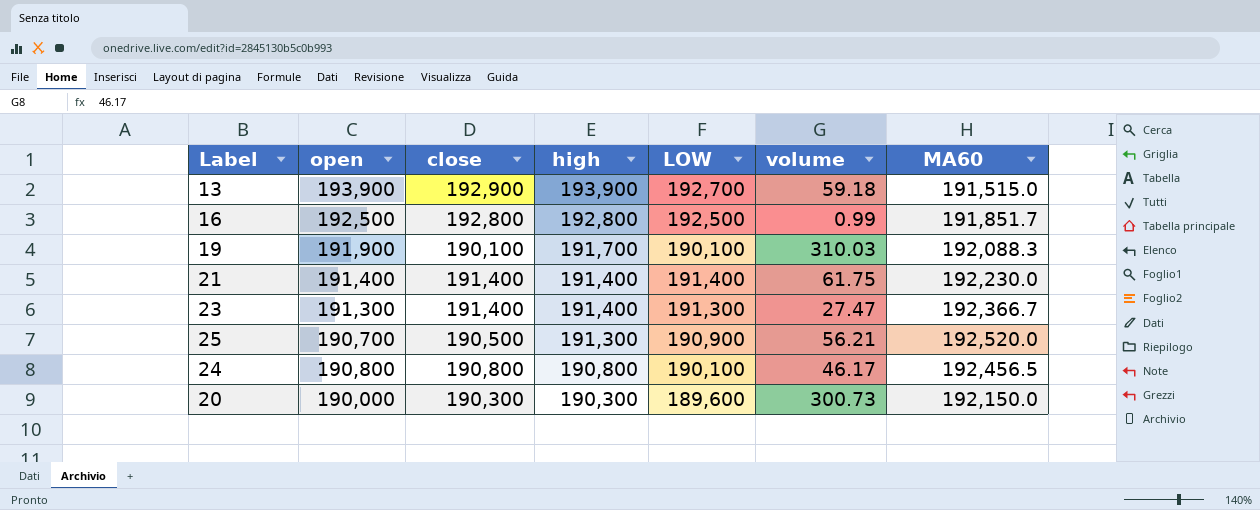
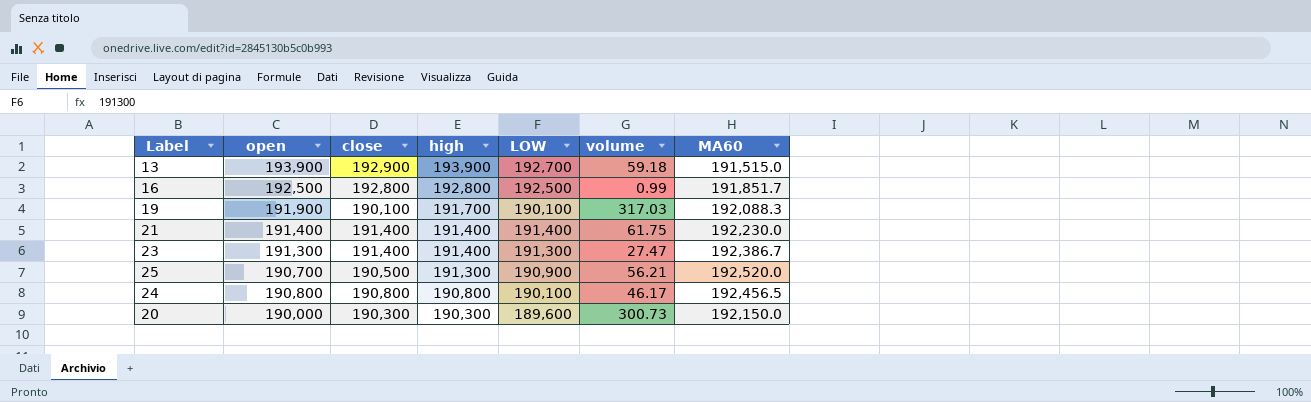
19 | volume: 310.03 -> 317.03
23 | MA60: 192,366.7 -> 192,386.7

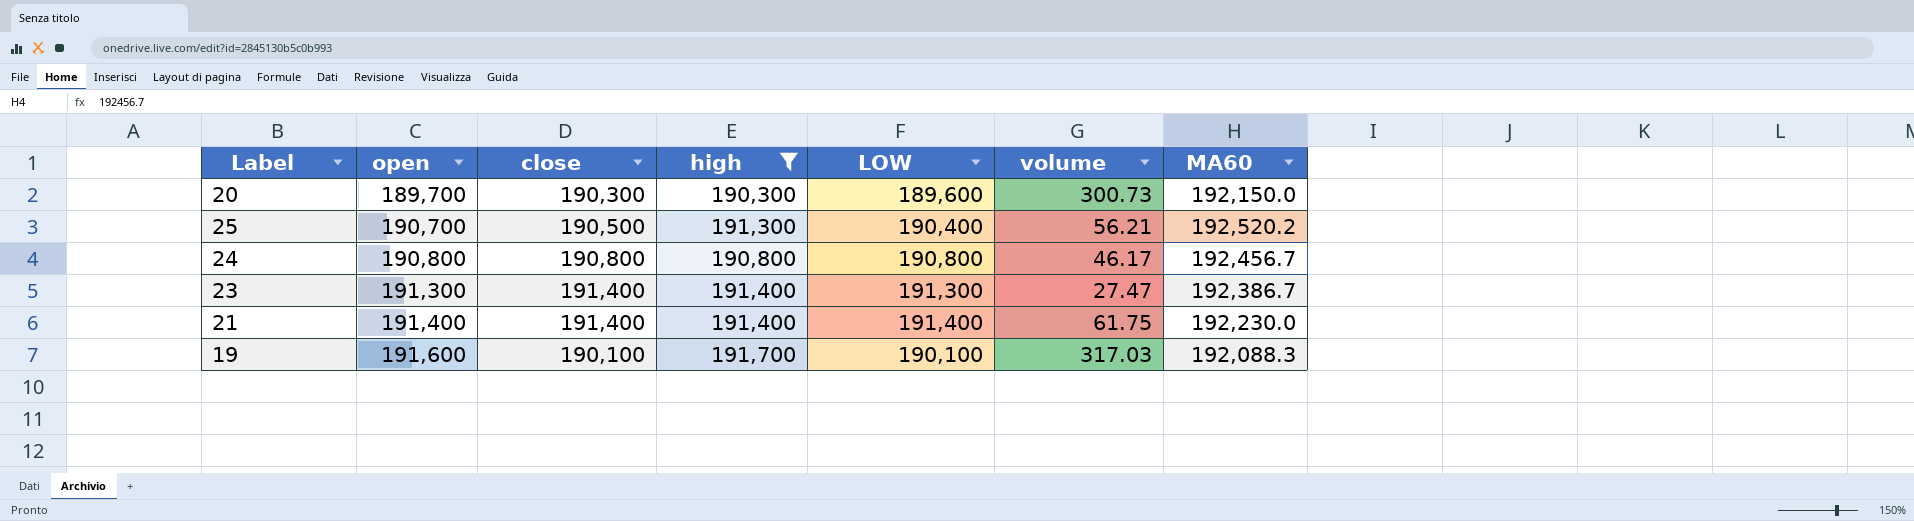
filter: none -> high <= 191,700
row order: high descending -> open ascending
20 | open: 190,000 -> 189,700
25 | LOW: 190,900 -> 190,400
25 | MA60: 192,520.0 -> 192,520.2
24 | LOW: 190,100 -> 190,800
24 | MA60: 192,456.5 -> 192,456.7
19 | open: 191,900 -> 191,600

